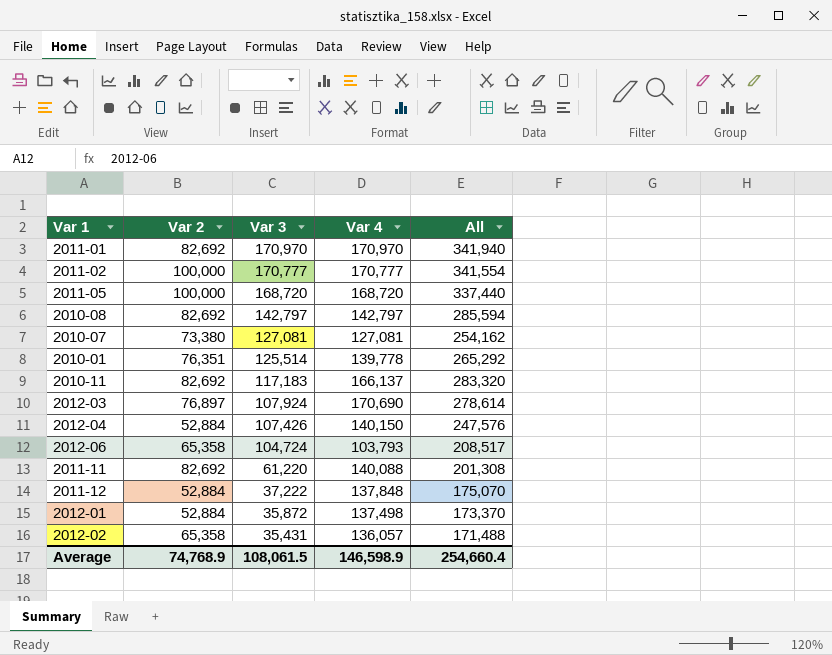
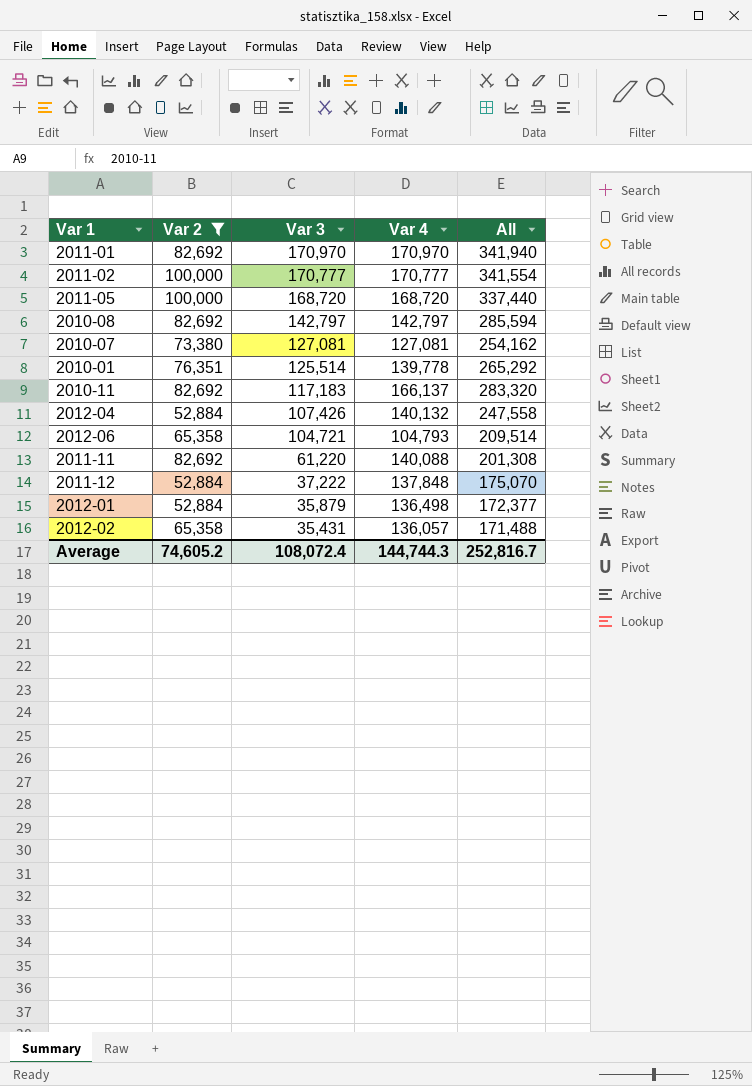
filter: none -> Var 2 != 76,897
2012-04 | Var 4: 140,150 -> 140,132
2012-04 | All: 247,576 -> 247,558
2012-06 | Var 3: 104,724 -> 104,721
2012-06 | Var 4: 103,793 -> 104,793
2012-06 | All: 208,517 -> 209,514
2012-01 | Var 3: 35,872 -> 35,879
2012-01 | Var 4: 137,498 -> 136,498
2012-01 | All: 173,370 -> 172,377
Average | Var 2: 74,768.9 -> 74,605.2
Average | Var 3: 108,061.5 -> 108,072.4
Average | Var 4: 146,598.9 -> 144,744.3
Average | All: 254,660.4 -> 252,816.7

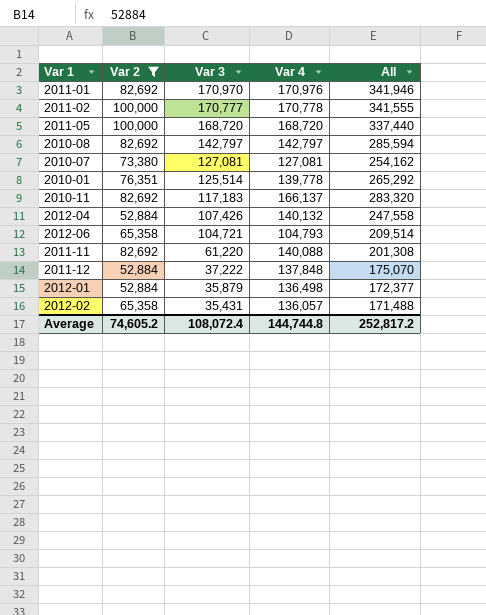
2011-01 | Var 4: 170,970 -> 170,976
2011-01 | All: 341,940 -> 341,946
2011-02 | Var 4: 170,777 -> 170,778
2011-02 | All: 341,554 -> 341,555
Average | Var 4: 144,744.3 -> 144,744.8
Average | All: 252,816.7 -> 252,817.2

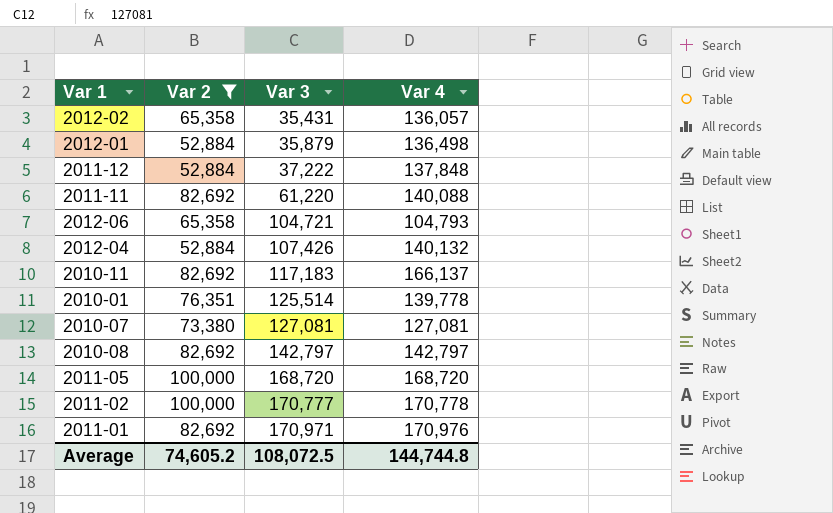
row order: Var 3 descending -> Var 3 ascending
column All | formula: [Var 3] + [Var 4] -> none
2011-01 | Var 3: 170,970 -> 170,971
Average | Var 3: 108,072.4 -> 108,072.5

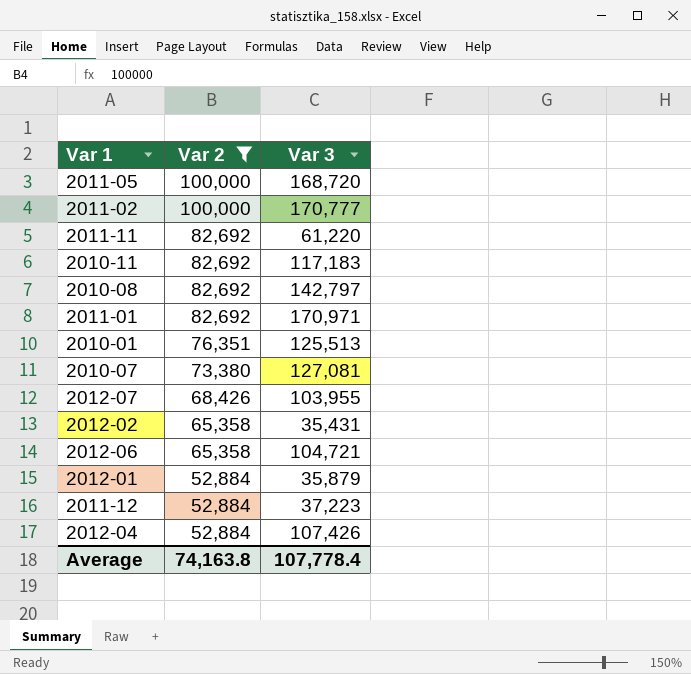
row order: Var 3 ascending -> Var 2 descending
column Var 4 | position: 4 -> none
2010-01 | Var 3: 125,514 -> 125,513
row 2012-07: none -> 68,426 | 103,955
2011-12 | Var 3: 37,222 -> 37,223
Average | Var 2: 74,605.2 -> 74,163.8
Average | Var 3: 108,072.5 -> 107,778.4

